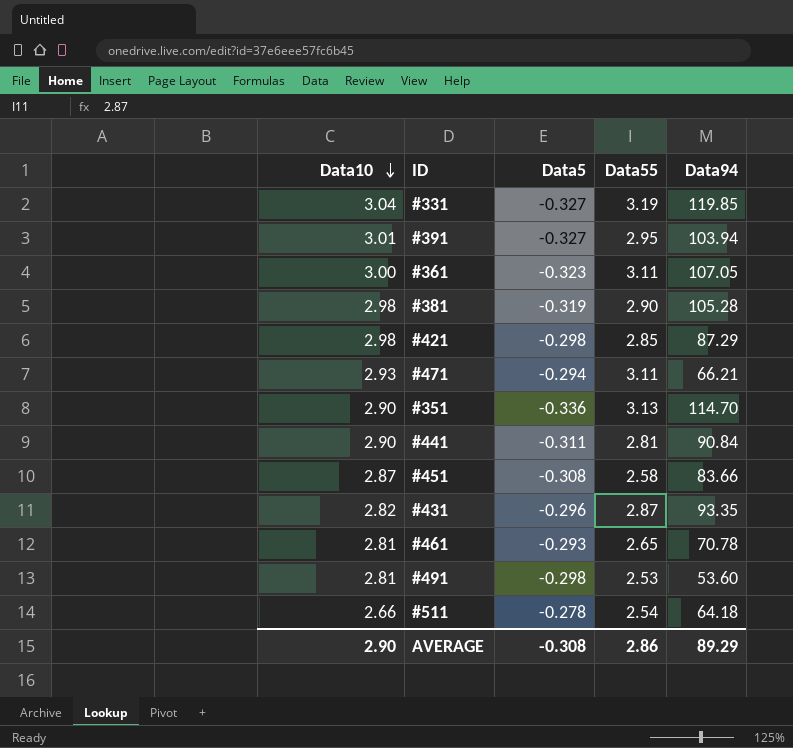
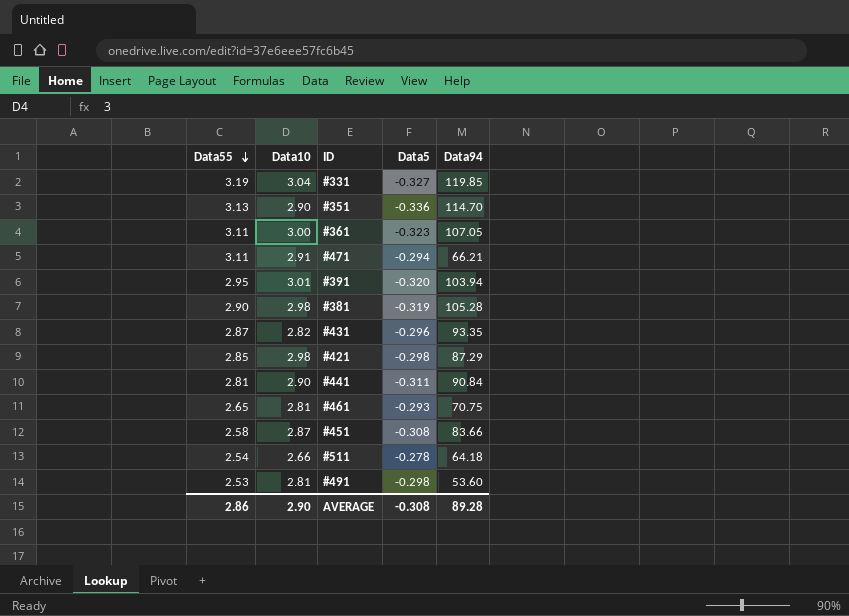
row order: Data10 descending -> Data55 descending
column Data55 | position: 4 -> 1
#471 | Data10: 2.93 -> 2.91
#391 | Data5: -0.327 -> -0.320
#461 | Data94: 70.78 -> 70.75
AVERAGE | Data94: 89.29 -> 89.28

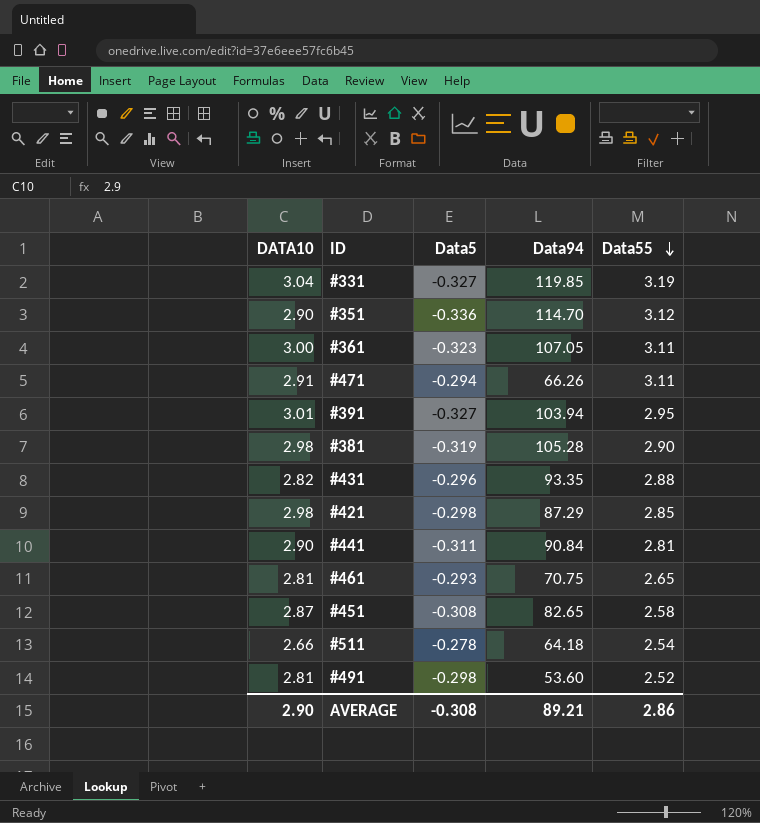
column name: Data10 -> DATA10
column Data55 | position: 1 -> 5
#351 | Data55: 3.13 -> 3.12
#471 | Data94: 66.21 -> 66.26
#391 | Data5: -0.320 -> -0.327
#431 | Data55: 2.87 -> 2.88
#451 | Data94: 83.66 -> 82.65
#491 | Data55: 2.53 -> 2.52
AVERAGE | Data94: 89.28 -> 89.21

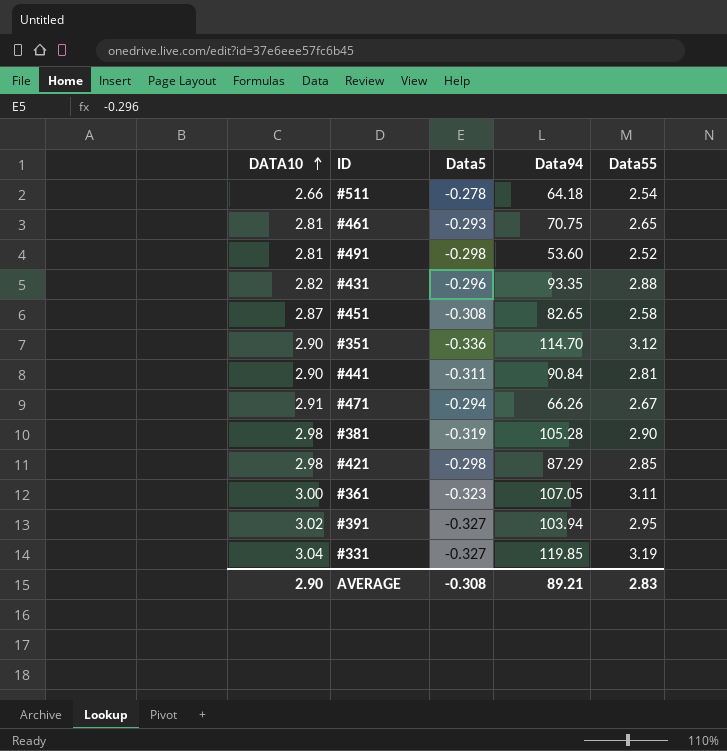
row order: Data55 descending -> DATA10 ascending
#471 | Data55: 3.11 -> 2.67
#391 | DATA10: 3.01 -> 3.02
AVERAGE | Data55: 2.86 -> 2.83

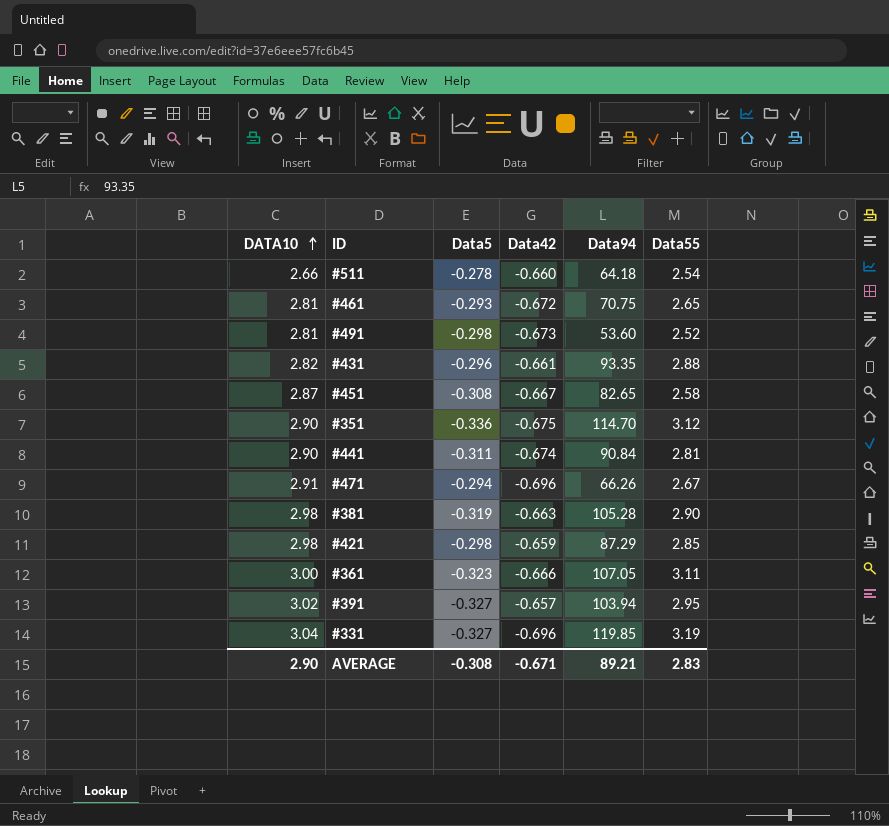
column Data42 | position: none -> 4

